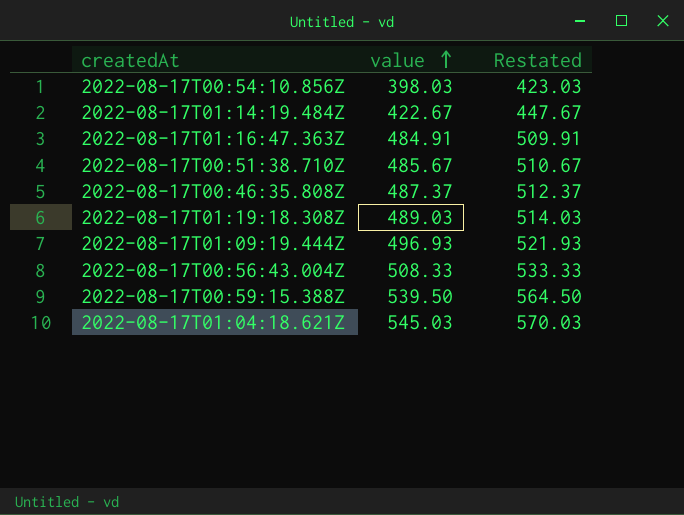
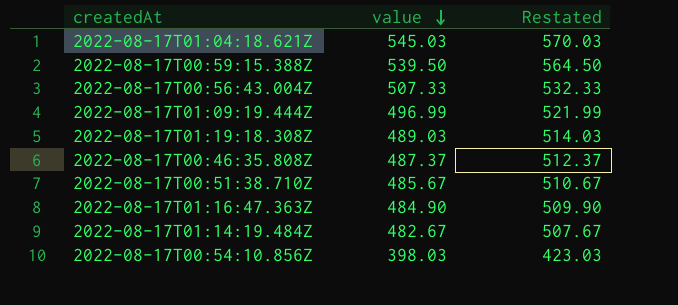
row order: value ascending -> value descending
2022-08-17T00:56:43.004Z | value: 508.33 -> 507.33
2022-08-17T00:56:43.004Z | Restated: 533.33 -> 532.33
2022-08-17T01:09:19.444Z | value: 496.93 -> 496.99
2022-08-17T01:09:19.444Z | Restated: 521.93 -> 521.99
2022-08-17T01:16:47.363Z | value: 484.91 -> 484.90
2022-08-17T01:16:47.363Z | Restated: 509.91 -> 509.90
2022-08-17T01:14:19.484Z | value: 422.67 -> 482.67
2022-08-17T01:14:19.484Z | Restated: 447.67 -> 507.67

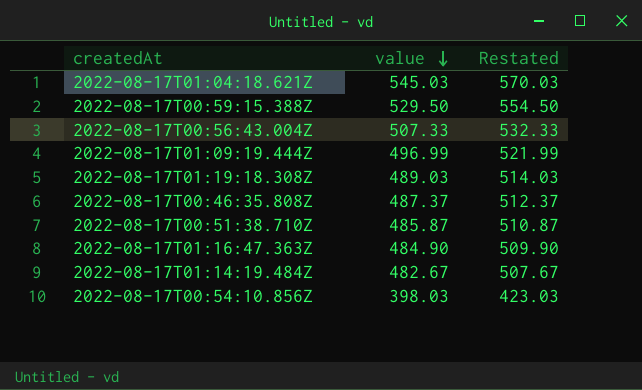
2022-08-17T00:59:15.388Z | value: 539.50 -> 529.50
2022-08-17T00:59:15.388Z | Restated: 564.50 -> 554.50
2022-08-17T00:51:38.710Z | value: 485.67 -> 485.87
2022-08-17T00:51:38.710Z | Restated: 510.67 -> 510.87

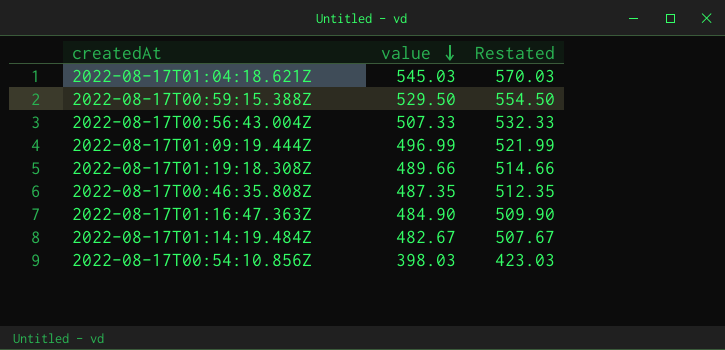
row 2022-08-17T00:51:38.710Z: 485.87 | 510.87 -> none
2022-08-17T01:19:18.308Z | value: 489.03 -> 489.66
2022-08-17T01:19:18.308Z | Restated: 514.03 -> 514.66
2022-08-17T00:46:35.808Z | value: 487.37 -> 487.35
2022-08-17T00:46:35.808Z | Restated: 512.37 -> 512.35

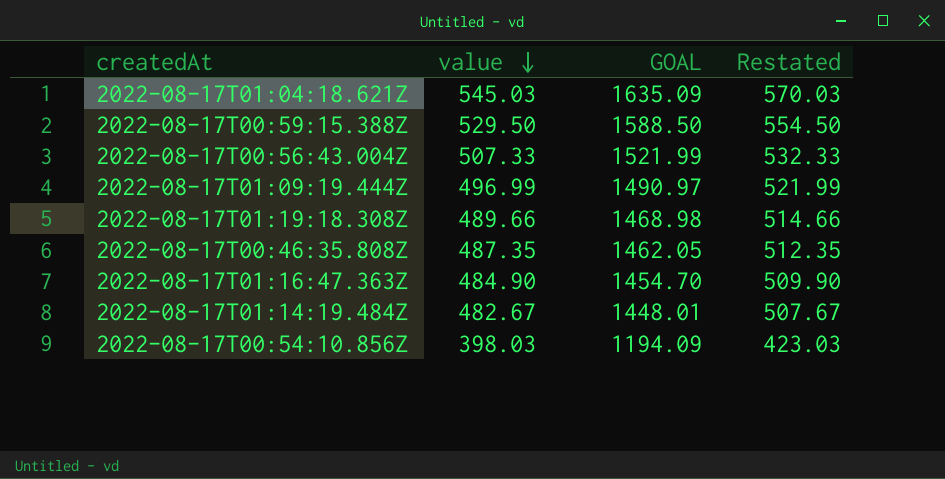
column GOAL | formula: none -> [value] * 3

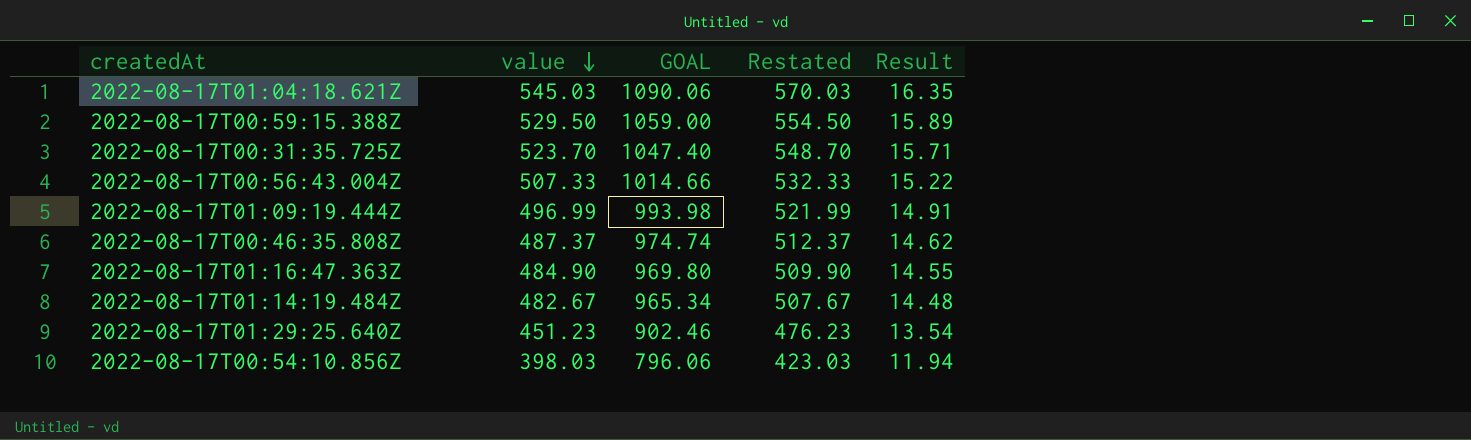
column GOAL | formula: [value] * 3 -> [value] * 2
column Result | formula: none -> [value] * 0.03
row 2022-08-17T01:19:18.308Z: 489.66 | 1468.98 | 514.66 -> none
row 2022-08-17T00:31:35.725Z: none -> 523.70 | 1047.40 | 548.70 | 15.71
2022-08-17T00:46:35.808Z | value: 487.35 -> 487.37
2022-08-17T00:46:35.808Z | Restated: 512.35 -> 512.37
row 2022-08-17T01:29:25.640Z: none -> 451.23 | 902.46 | 476.23 | 13.54

